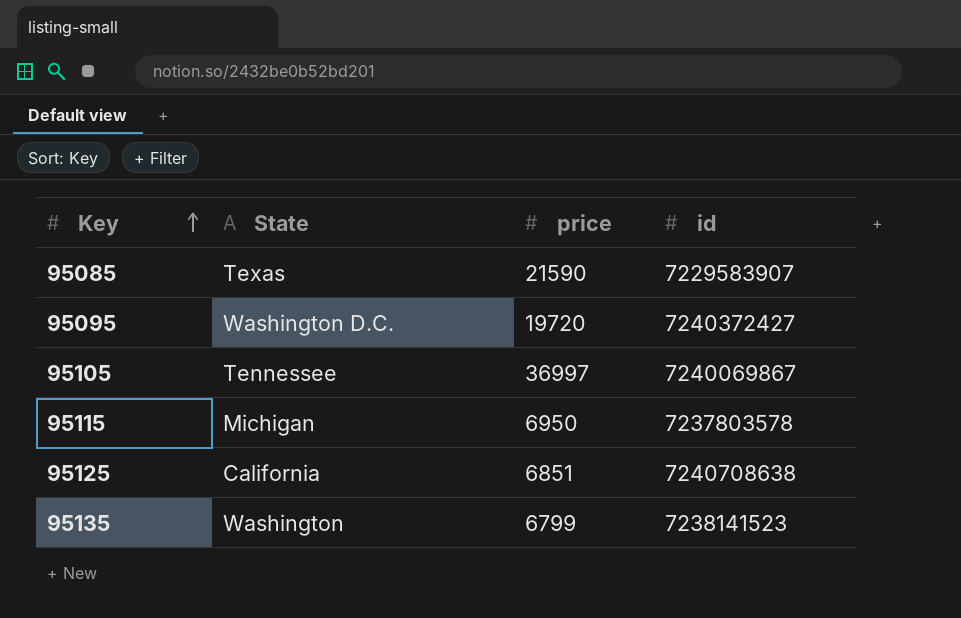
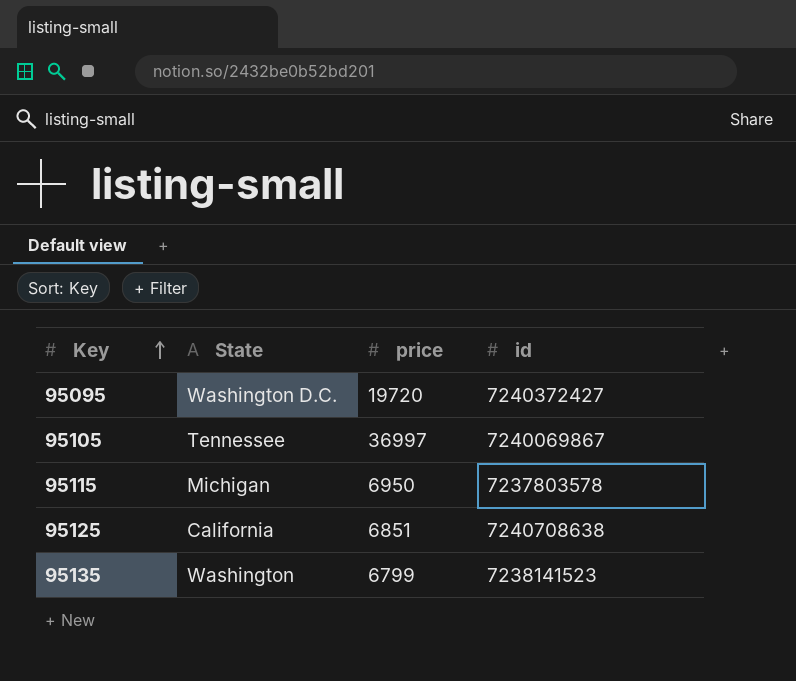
row 95085: Texas | 21590 | 7229583907 -> none

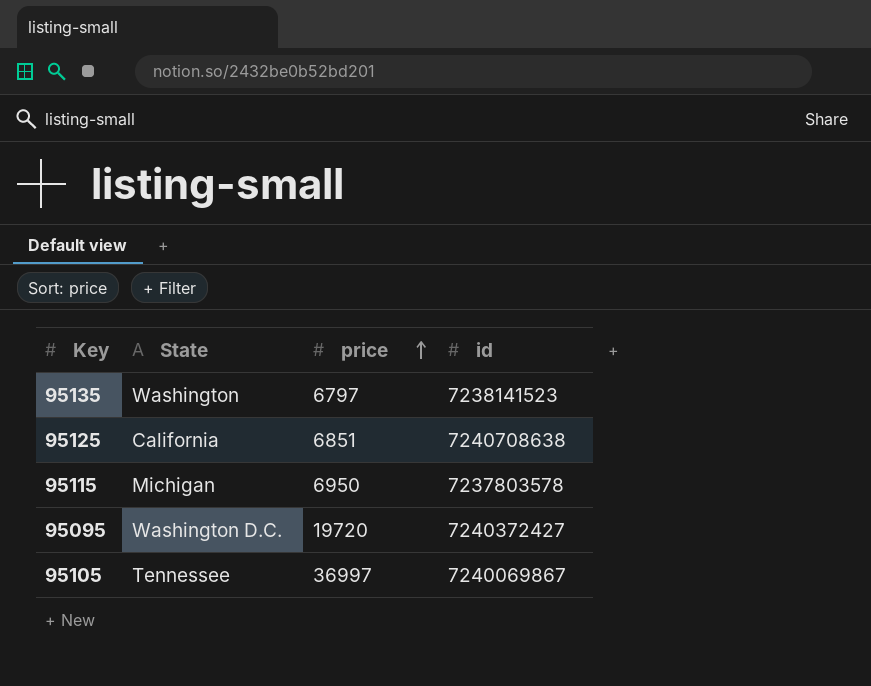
row order: Key ascending -> price ascending
95135 | price: 6799 -> 6797

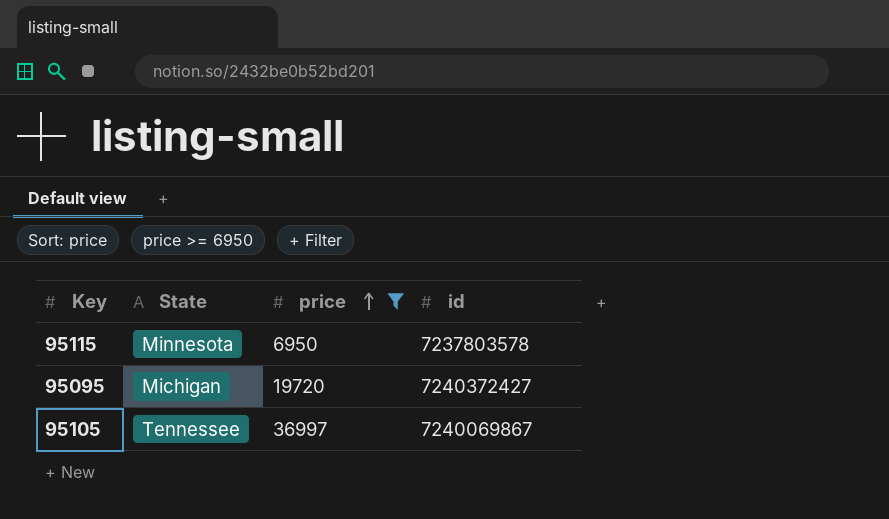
filter: none -> price >= 6950
95115 | State: Michigan -> Minnesota
95095 | State: Washington D.C. -> Michigan

